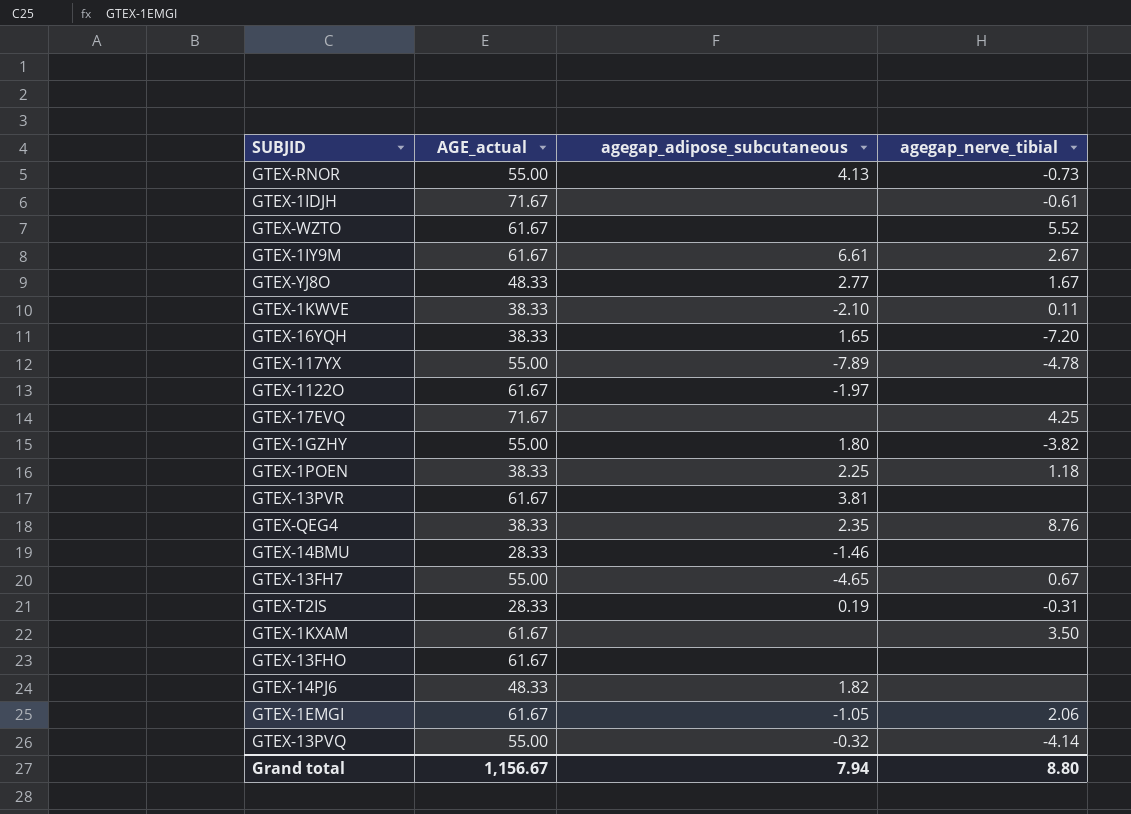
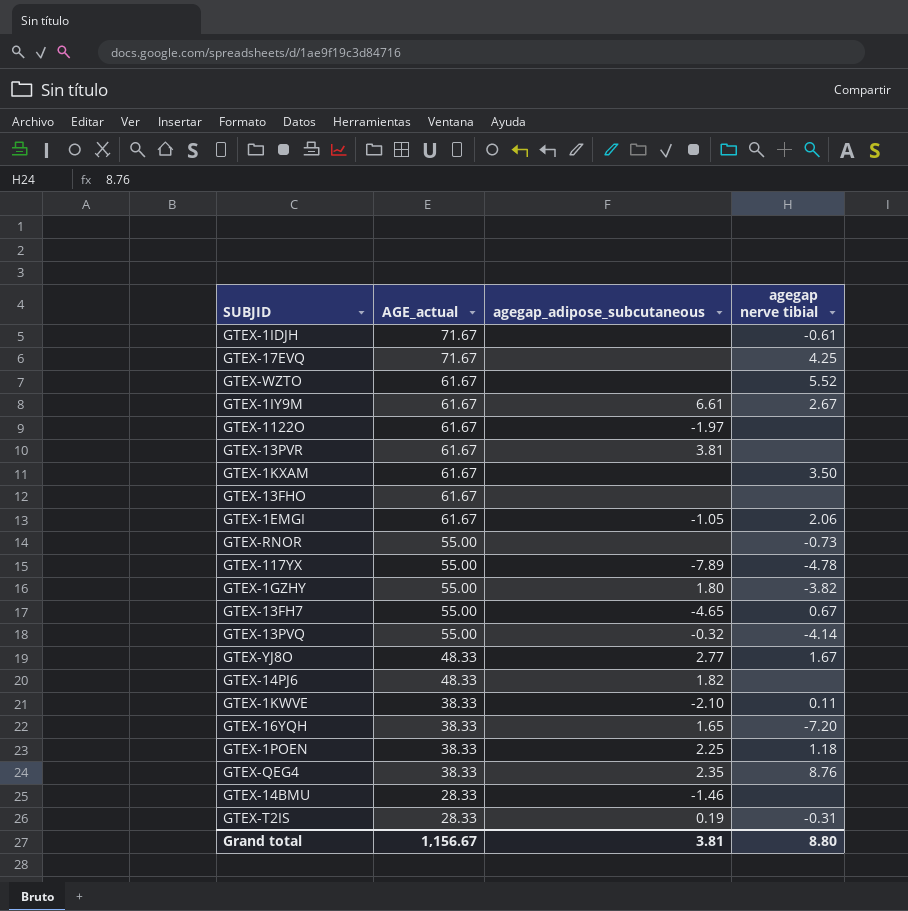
row order: none -> AGE_actual descending
column name: agegap_nerve_tibial -> agegap nerve tibial
GTEX-RNOR | agegap_adipose_subcutaneous: 4.13 -> none
Grand total | agegap_adipose_subcutaneous: 7.94 -> 3.81

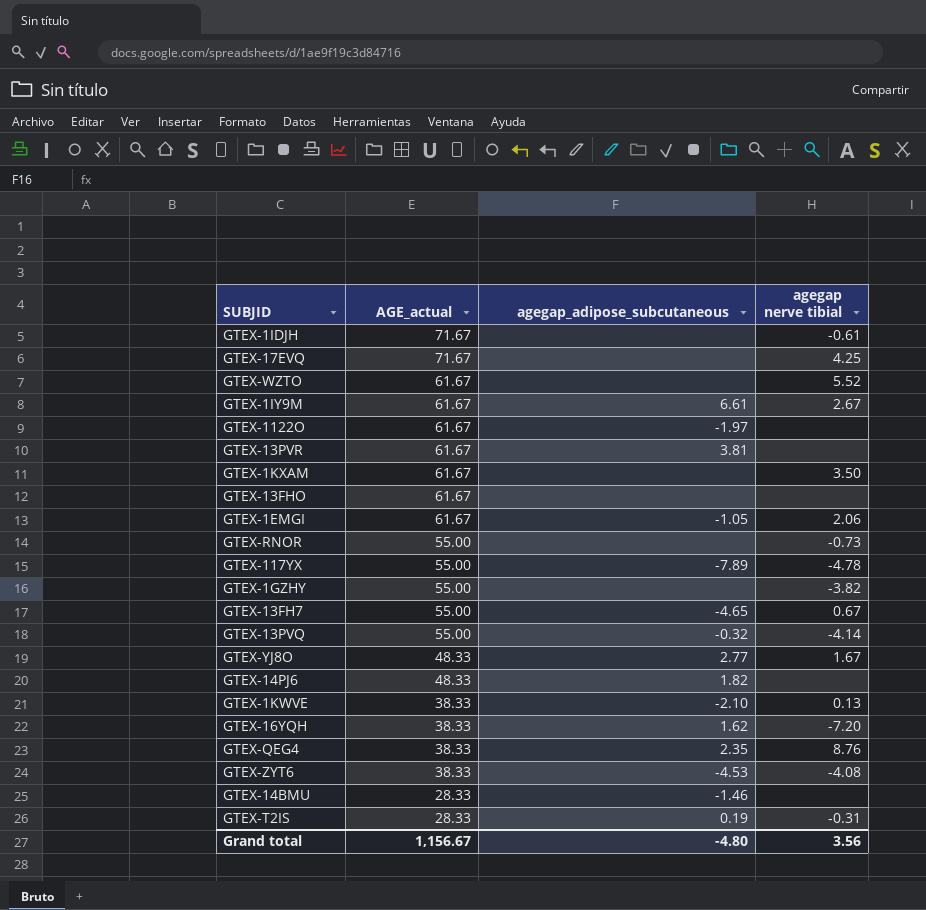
row GTEX-1POEN: 38.33 | 2.25 | 1.18 -> none
GTEX-1GZHY | agegap_adipose_subcutaneous: 1.80 -> none
GTEX-1KWVE | agegap nerve tibial: 0.11 -> 0.13
GTEX-16YQH | agegap_adipose_subcutaneous: 1.65 -> 1.62
row GTEX-ZYT6: none -> 38.33 | -4.53 | -4.08
Grand total | agegap_adipose_subcutaneous: 3.81 -> -4.80
Grand total | agegap nerve tibial: 8.80 -> 3.56

